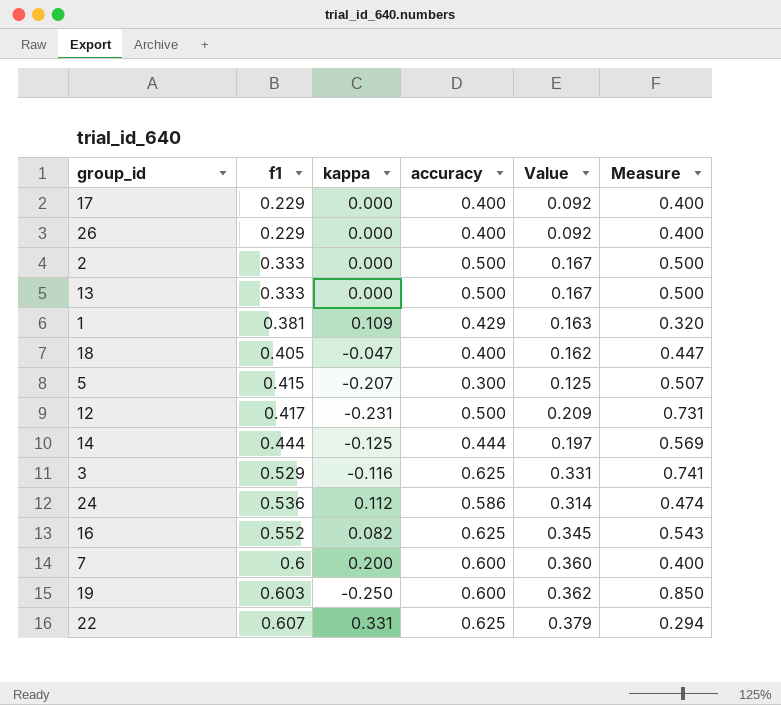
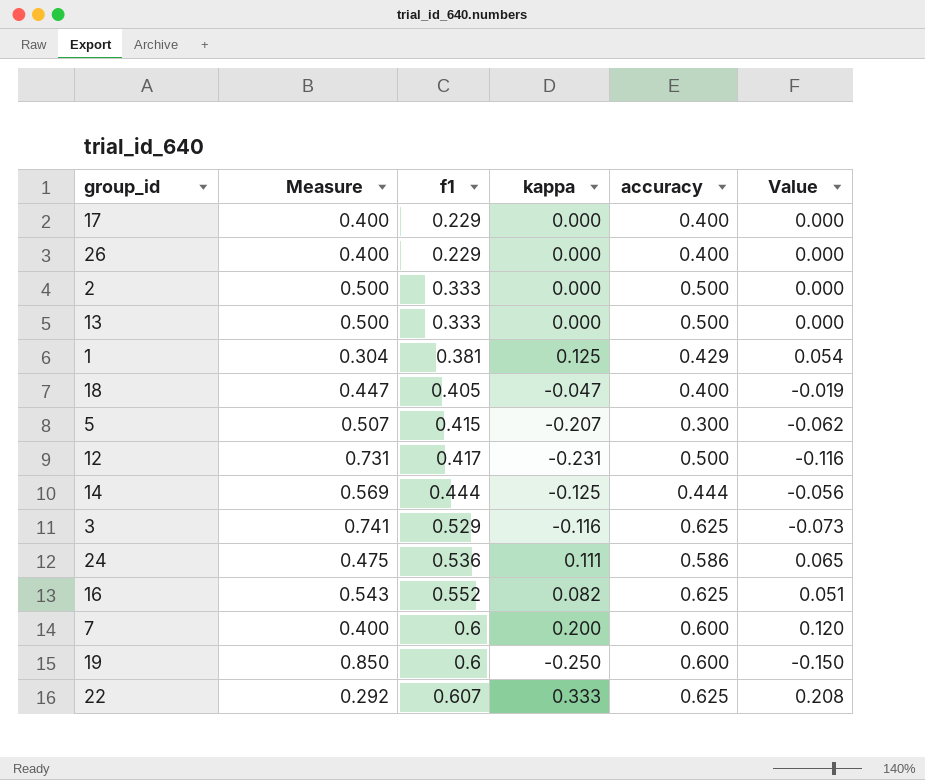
column Measure | position: 6 -> 2
column Value | formula: [f1] * [accuracy] -> [kappa] * [accuracy]
1 | Measure: 0.320 -> 0.304
1 | kappa: 0.109 -> 0.125
24 | Measure: 0.474 -> 0.475
24 | kappa: 0.112 -> 0.111
19 | f1: 0.603 -> 0.6
22 | Measure: 0.294 -> 0.292
22 | kappa: 0.331 -> 0.333

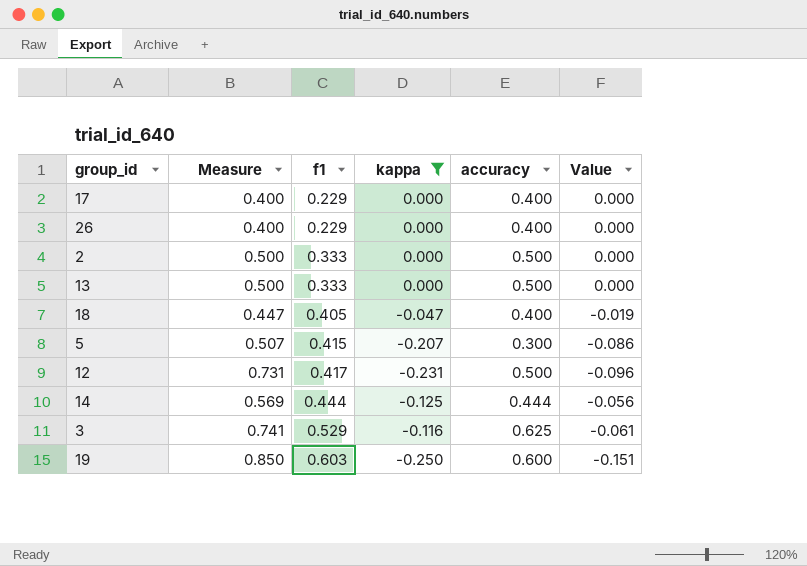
filter: none -> kappa <= 0.000
column Value | formula: [kappa] * [accuracy] -> [f1] * [kappa]
19 | f1: 0.6 -> 0.603

